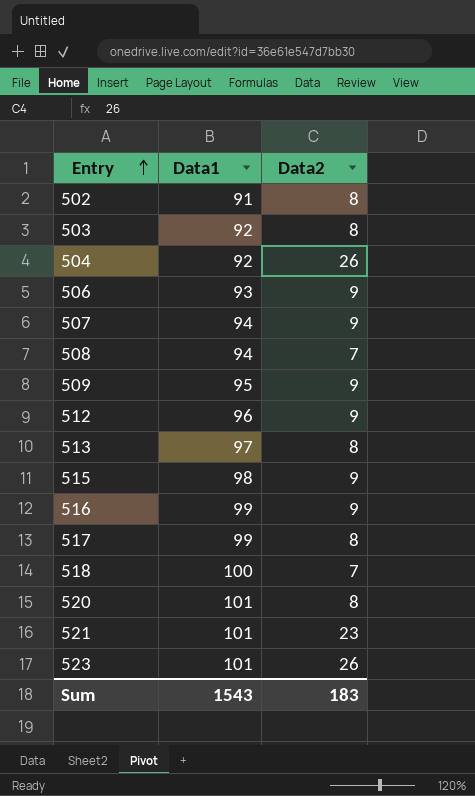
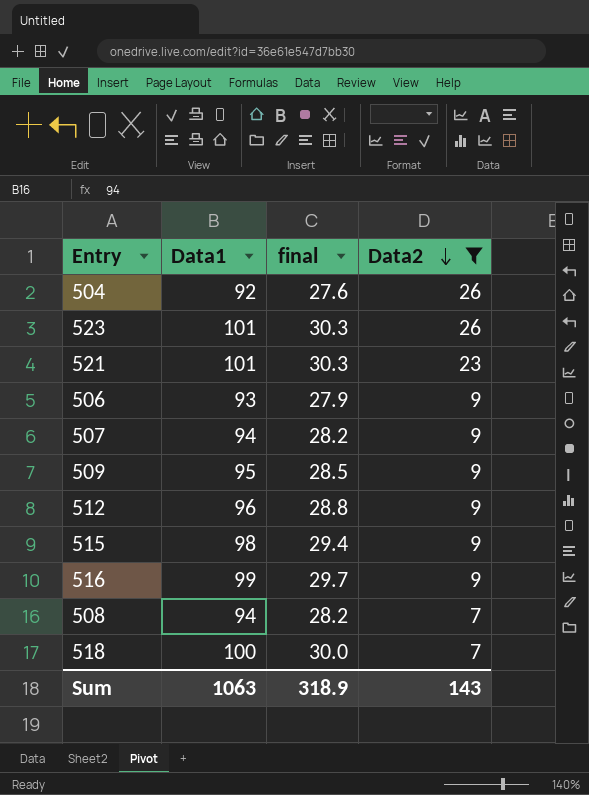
filter: none -> Data2 != 8
row order: Entry ascending -> Data2 descending
column final | formula: none -> [Data1] * 0.3
Sum | Data1: 1543 -> 1063
Sum | Data2: 183 -> 143

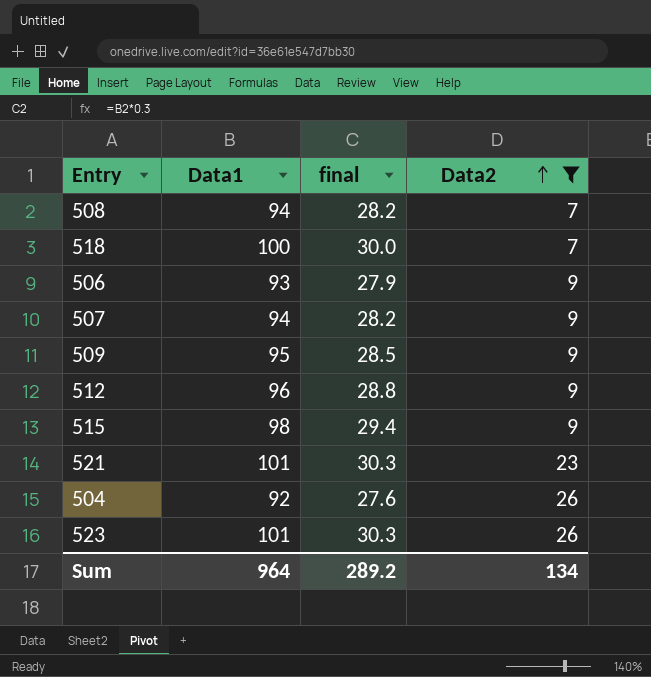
row order: Data2 descending -> Data2 ascending
row 516: 99 | 29.7 | 9 -> none
Sum | Data1: 1063 -> 964
Sum | final: 318.9 -> 289.2
Sum | Data2: 143 -> 134

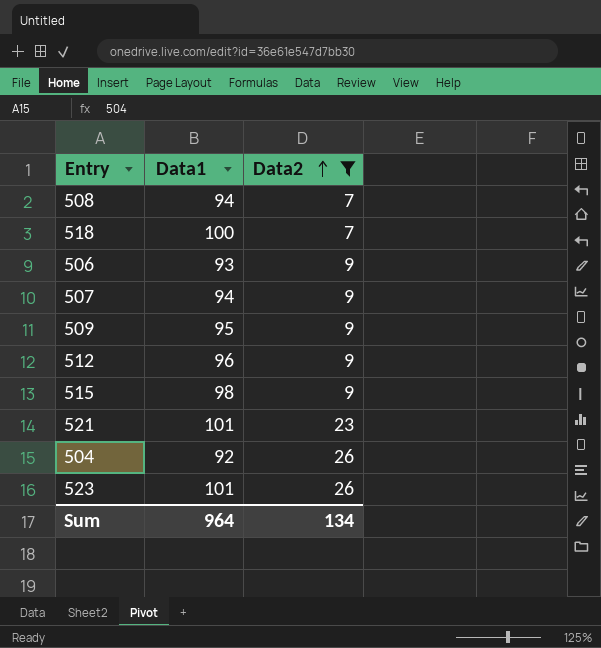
column final | formula: [Data1] * 0.3 -> none

